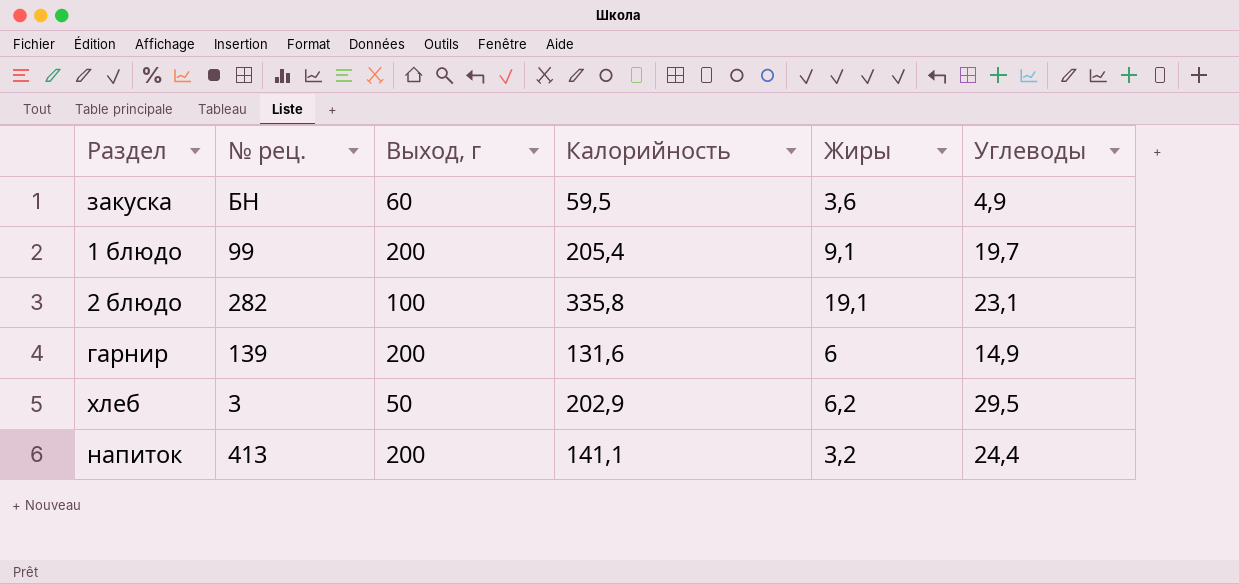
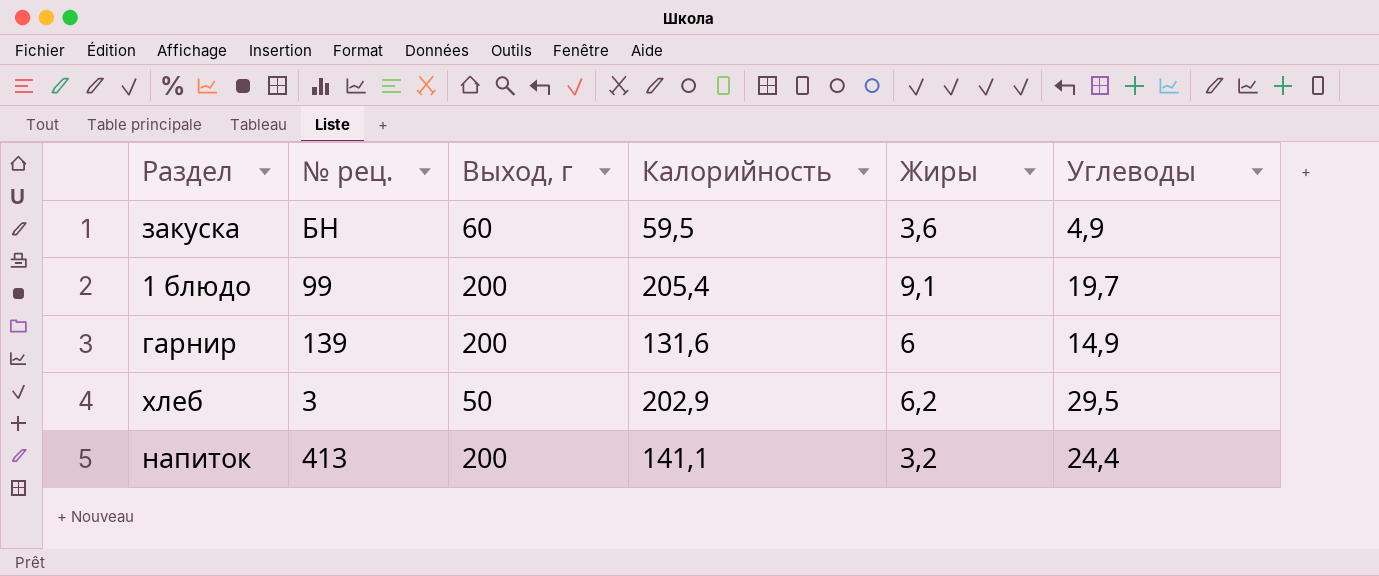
row 2 блюдо: 282 | 100 | 335,8 | 19,1 | 23,1 -> none

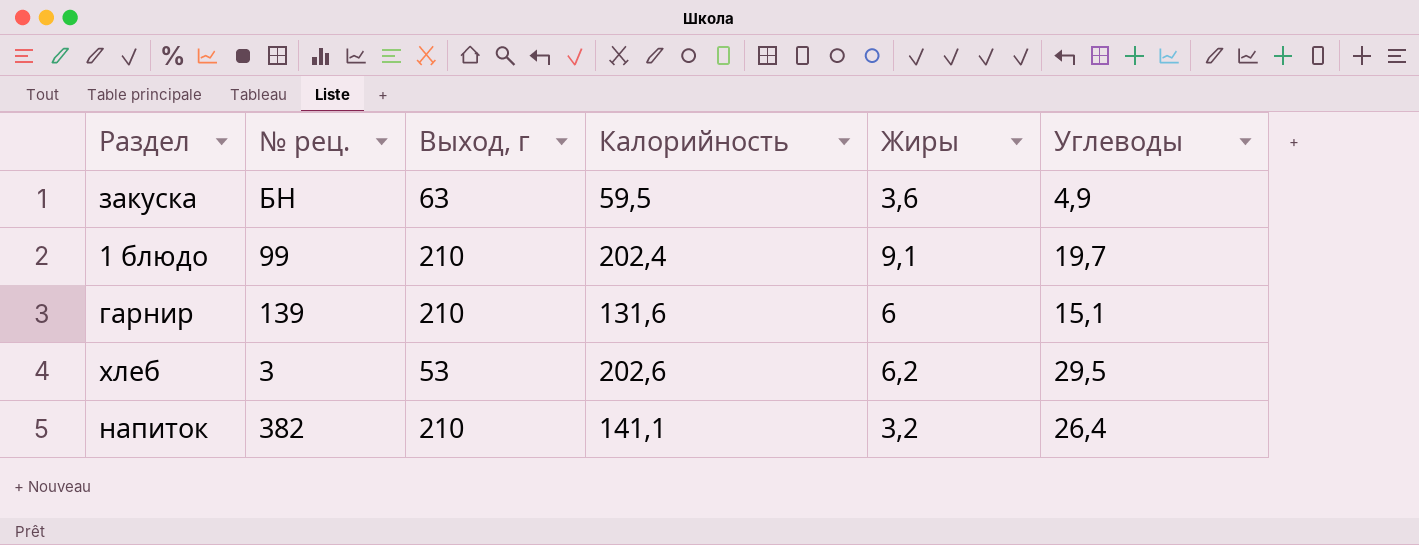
закуска | Выход, г: 60 -> 63
1 блюдо | Выход, г: 200 -> 210
1 блюдо | Калорийность: 205,4 -> 202,4
гарнир | Выход, г: 200 -> 210
гарнир | Углеводы: 14,9 -> 15,1
хлеб | Выход, г: 50 -> 53
хлеб | Калорийность: 202,9 -> 202,6
напиток | № рец.: 413 -> 382
напиток | Выход, г: 200 -> 210
напиток | Углеводы: 24,4 -> 26,4

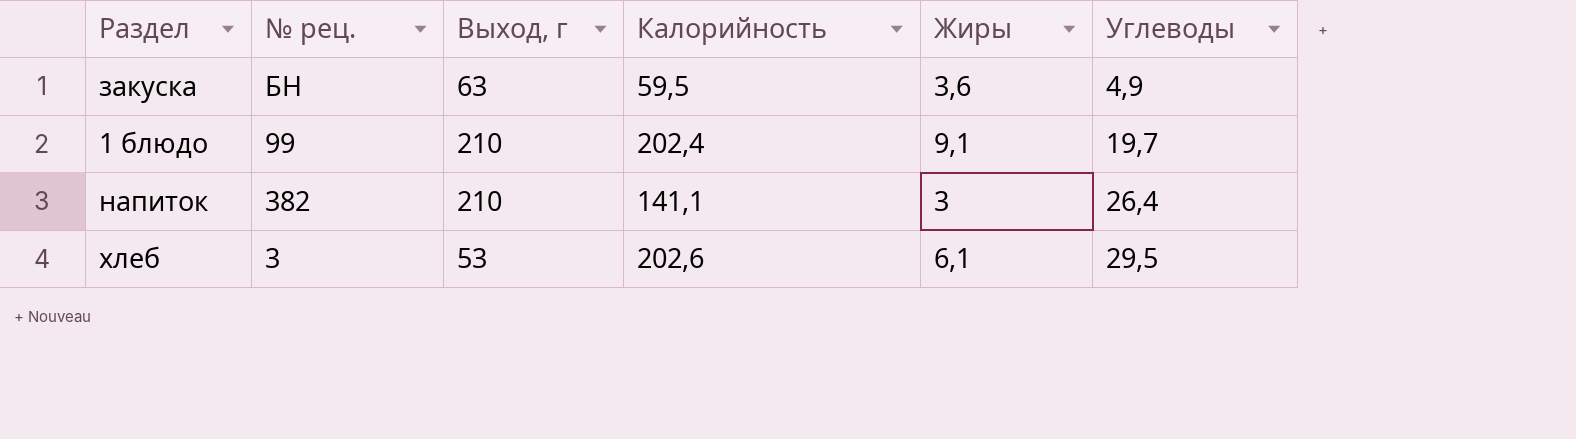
row order: none -> Углеводы ascending
row гарнир: 139 | 210 | 131,6 | 6 | 15,1 -> none
напиток | Жиры: 3,2 -> 3
хлеб | Жиры: 6,2 -> 6,1

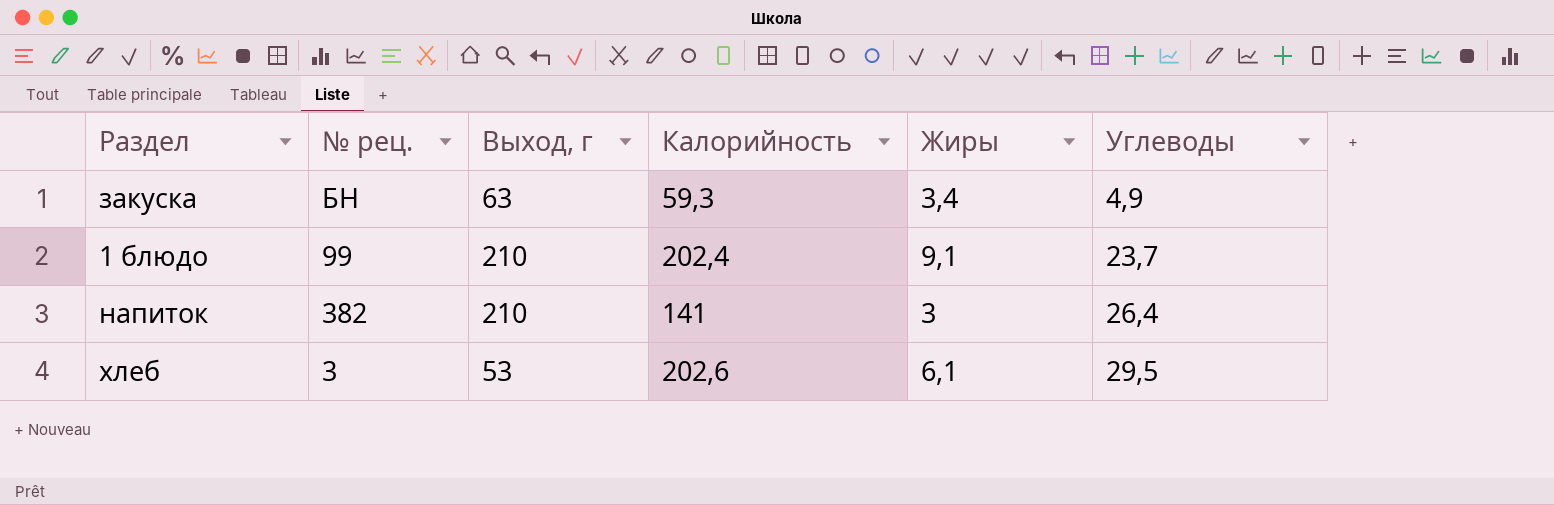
закуска | Калорийность: 59,5 -> 59,3
закуска | Жиры: 3,6 -> 3,4
1 блюдо | Углеводы: 19,7 -> 23,7
напиток | Калорийность: 141,1 -> 141

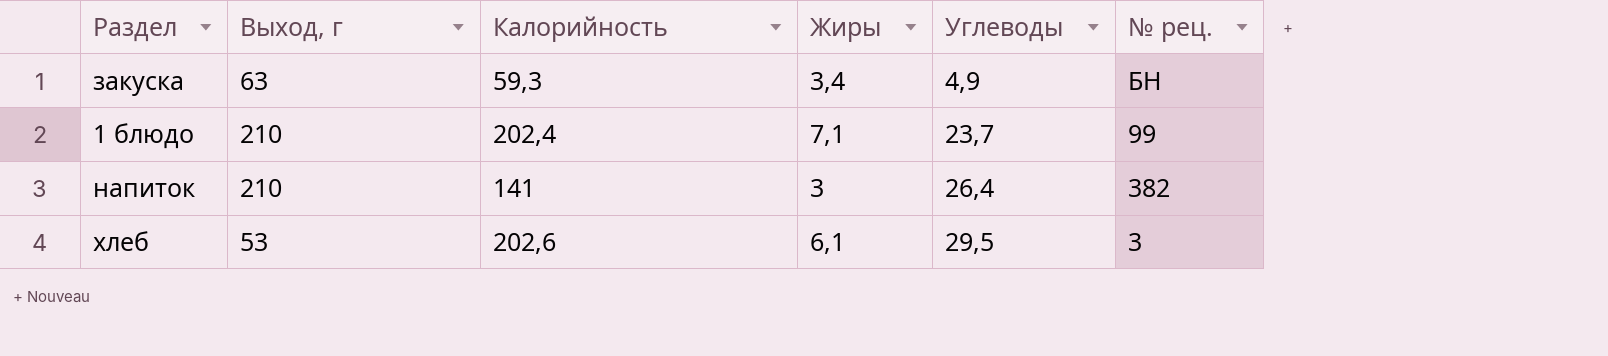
column № рец. | position: 2 -> 6
1 блюдо | Жиры: 9,1 -> 7,1

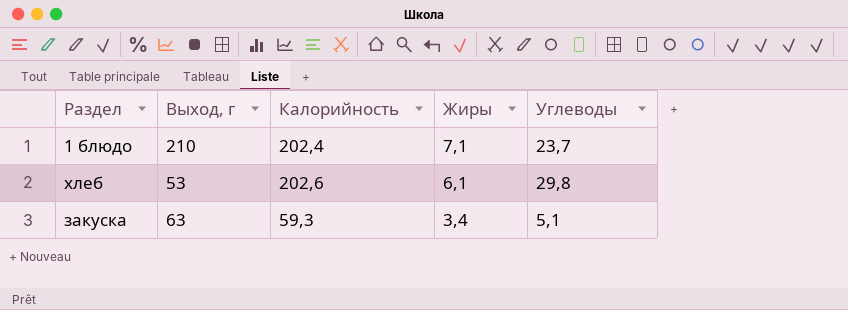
row order: Углеводы ascending -> Жиры descending
column № рец. | position: 6 -> none
row напиток: 210 | 141 | 3 | 26,4 | 382 -> none
хлеб | Углеводы: 29,5 -> 29,8
закуска | Углеводы: 4,9 -> 5,1

